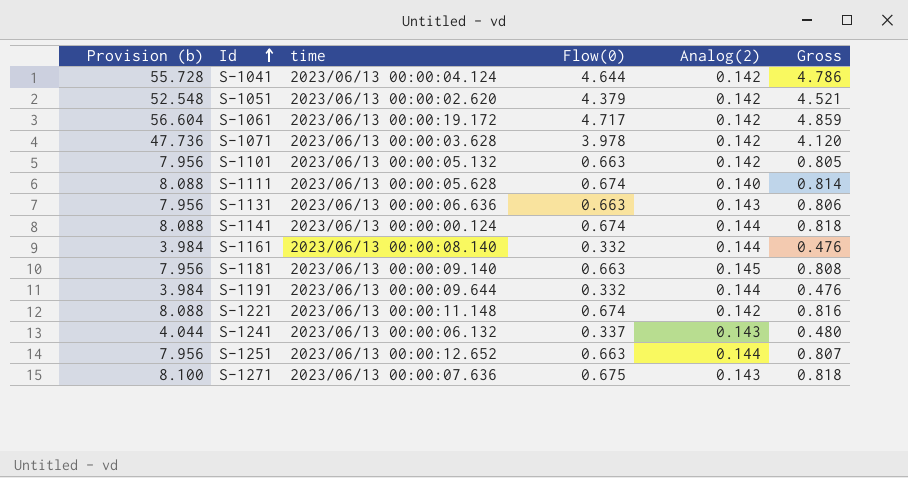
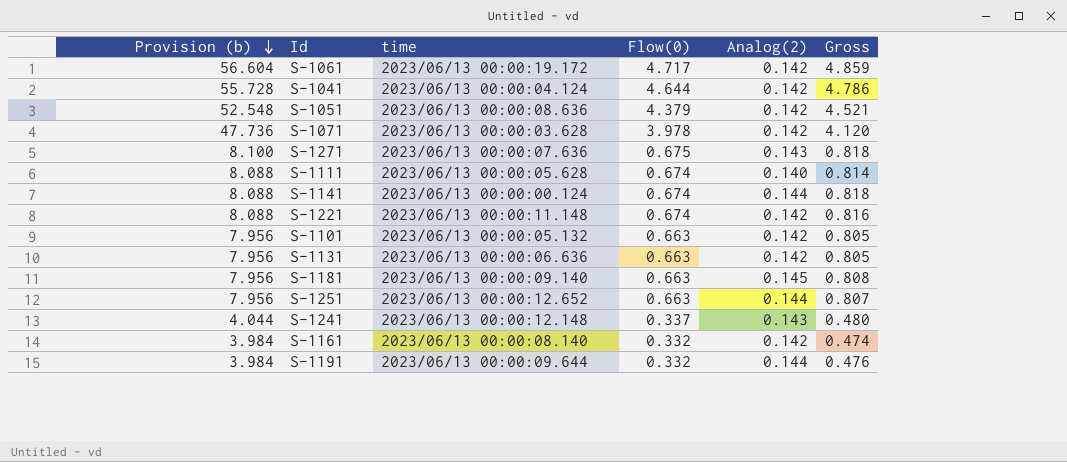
row order: Id ascending -> Provision (b) descending
S-1051 | time: 2023/06/13 00:00:02.620 -> 2023/06/13 00:00:08.636
S-1131 | Analog(2): 0.143 -> 0.142
S-1131 | Gross: 0.806 -> 0.805
S-1241 | time: 2023/06/13 00:00:06.132 -> 2023/06/13 00:00:12.148
S-1161 | Analog(2): 0.144 -> 0.142
S-1161 | Gross: 0.476 -> 0.474

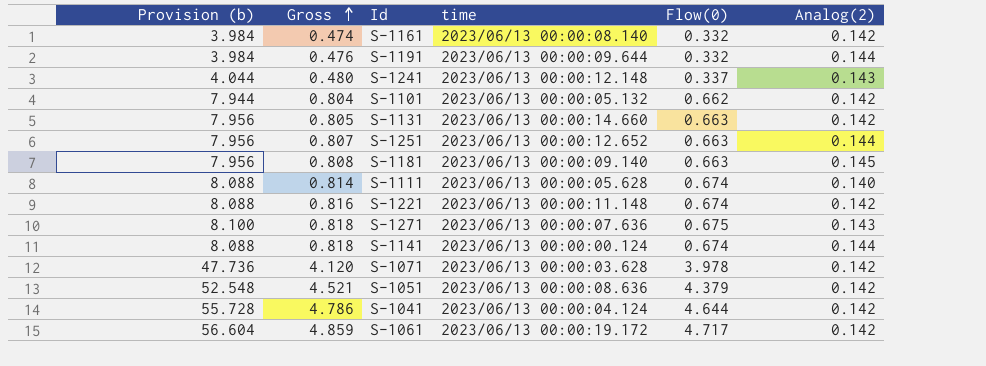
row order: Provision (b) descending -> Gross ascending
column Gross | position: 6 -> 2
S-1101 | Provision (b): 7.956 -> 7.944
S-1101 | Gross: 0.805 -> 0.804
S-1101 | Flow(0): 0.663 -> 0.662
S-1131 | time: 2023/06/13 00:00:06.636 -> 2023/06/13 00:00:14.660

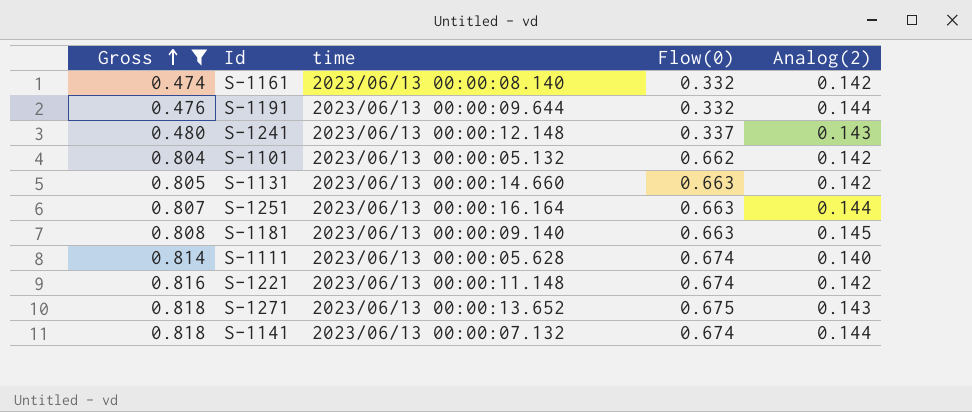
filter: none -> Gross <= 0.818
column Provision (b) | formula: [Flow(0)] * 12 -> none
S-1251 | time: 2023/06/13 00:00:12.652 -> 2023/06/13 00:00:16.164
S-1271 | time: 2023/06/13 00:00:07.636 -> 2023/06/13 00:00:13.652
S-1141 | time: 2023/06/13 00:00:00.124 -> 2023/06/13 00:00:07.132

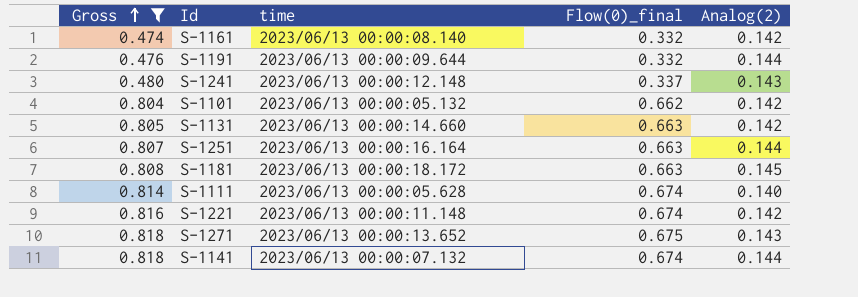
column name: Flow(0) -> Flow(0)_final
S-1181 | time: 2023/06/13 00:00:09.140 -> 2023/06/13 00:00:18.172

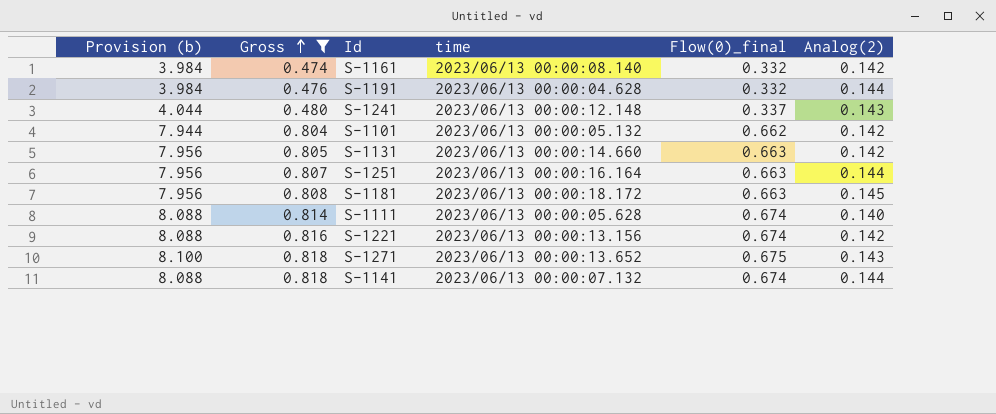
column Provision (b) | formula: none -> [Flow(0)_final] * 12
S-1191 | time: 2023/06/13 00:00:09.644 -> 2023/06/13 00:00:04.628
S-1221 | time: 2023/06/13 00:00:11.148 -> 2023/06/13 00:00:13.156

